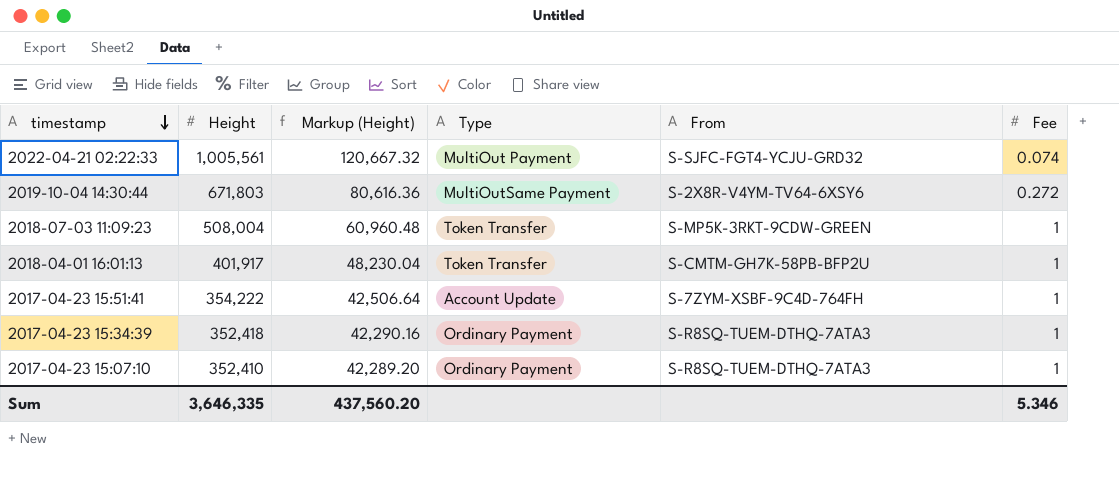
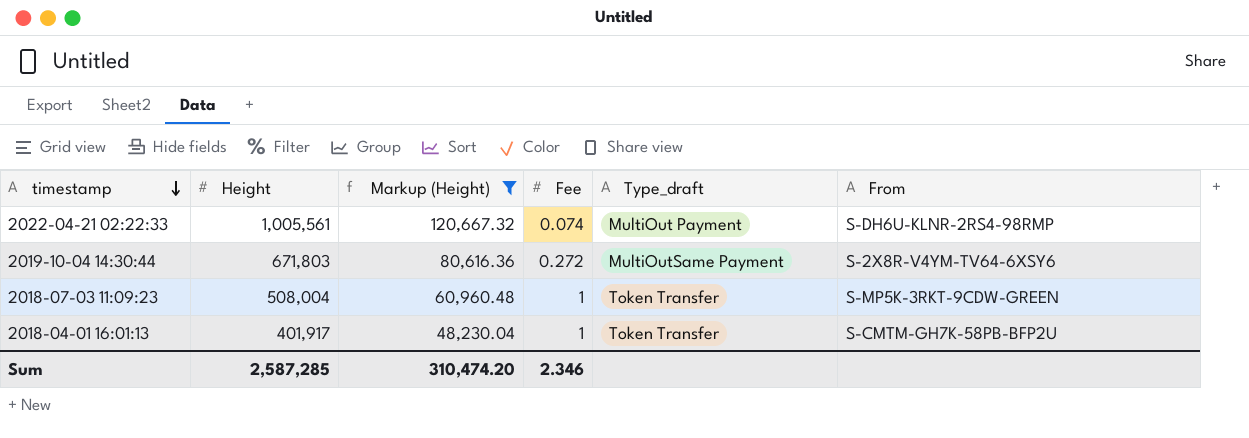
filter: none -> Markup (Height) >= 48,230.04
column Fee | position: 6 -> 4
column name: Type -> Type_draft
2022-04-21 02:22:33 | From: S-SJFC-FGT4-YCJU-GRD32 -> S-DH6U-KLNR-2RS4-98RMP
Sum | Height: 3,646,335 -> 2,587,285
Sum | Markup (Height): 437,560.20 -> 310,474.20
Sum | Fee: 5.346 -> 2.346

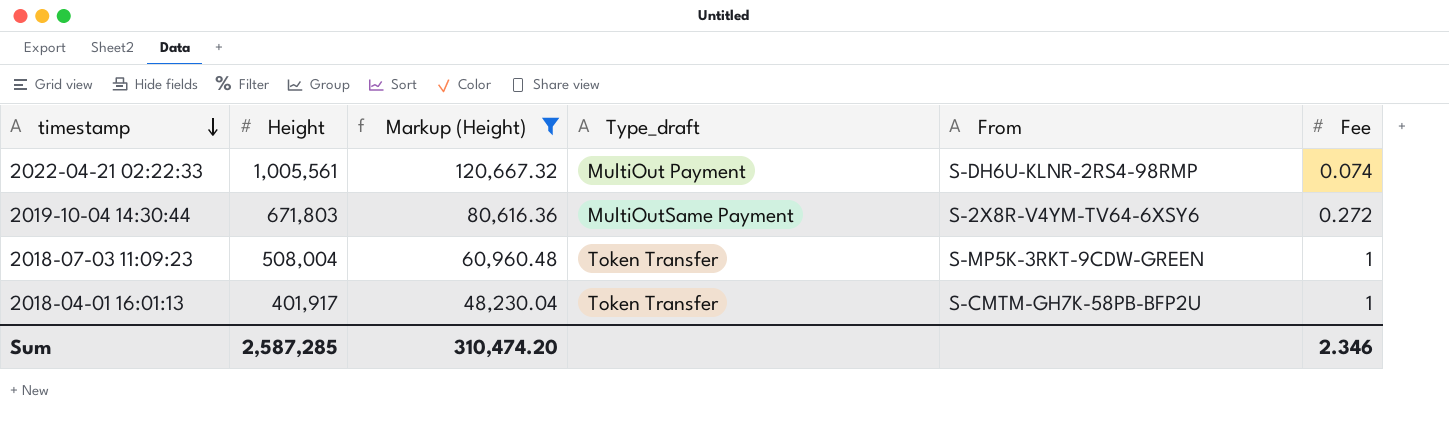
column Fee | position: 4 -> 6

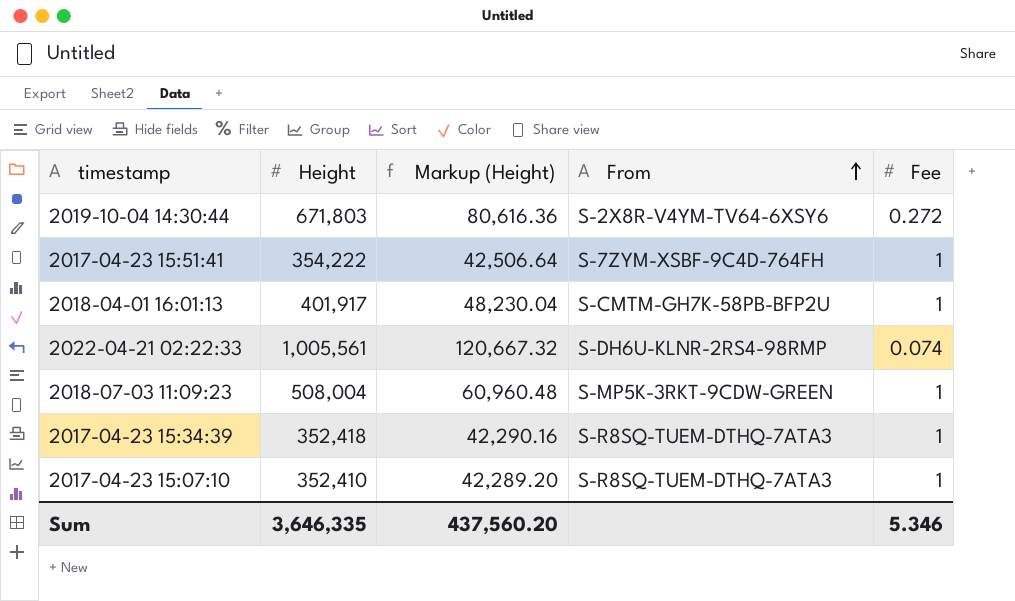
filter: Markup (Height) >= 48,230.04 -> none
row order: timestamp descending -> From ascending
column Type_draft | position: 4 -> none
Sum | Height: 2,587,285 -> 3,646,335
Sum | Markup (Height): 310,474.20 -> 437,560.20
Sum | Fee: 2.346 -> 5.346

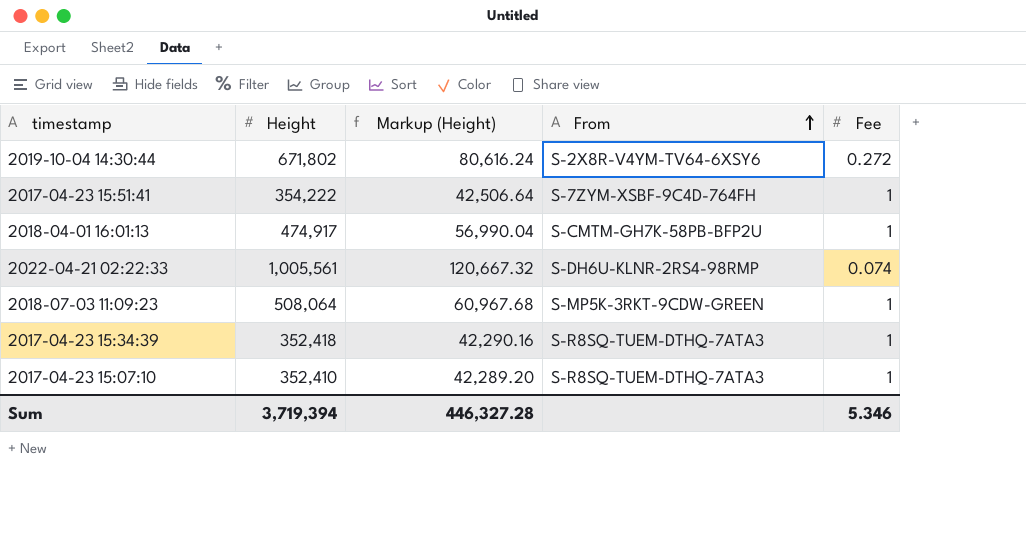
2019-10-04 14:30:44 | Height: 671,803 -> 671,802
2019-10-04 14:30:44 | Markup (Height): 80,616.36 -> 80,616.24
2018-04-01 16:01:13 | Height: 401,917 -> 474,917
2018-04-01 16:01:13 | Markup (Height): 48,230.04 -> 56,990.04
2018-07-03 11:09:23 | Height: 508,004 -> 508,064
2018-07-03 11:09:23 | Markup (Height): 60,960.48 -> 60,967.68
Sum | Height: 3,646,335 -> 3,719,394
Sum | Markup (Height): 437,560.20 -> 446,327.28

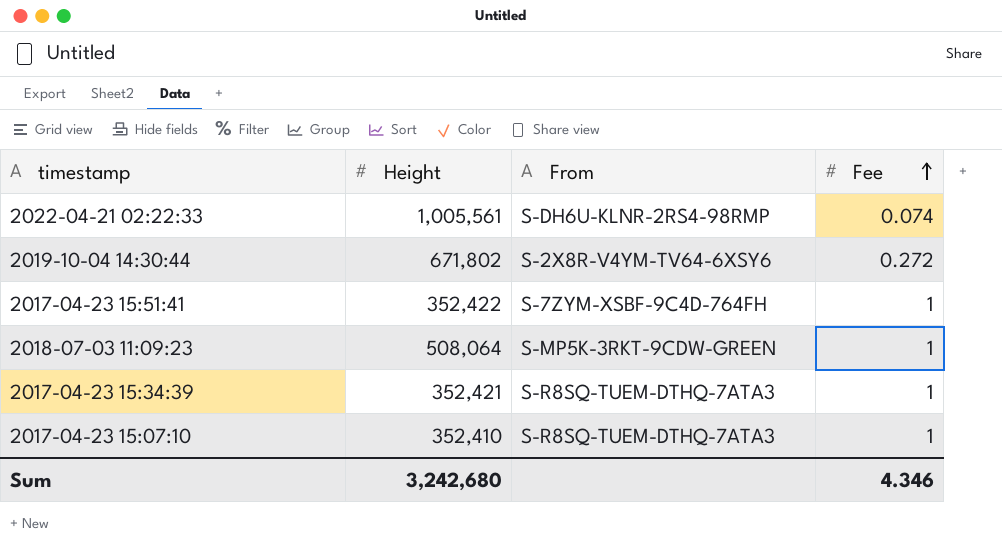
row order: From ascending -> Fee ascending
column Markup (Height) | formula: [Height] * 0.12 -> none
row 2018-04-01 16:01:13: 474,917 | 56,990.04 | S-CMTM-GH7K-58PB-BFP2U | 1 -> none
2017-04-23 15:51:41 | Height: 354,222 -> 352,422
2017-04-23 15:34:39 | Height: 352,418 -> 352,421
Sum | Height: 3,719,394 -> 3,242,680
Sum | Fee: 5.346 -> 4.346

